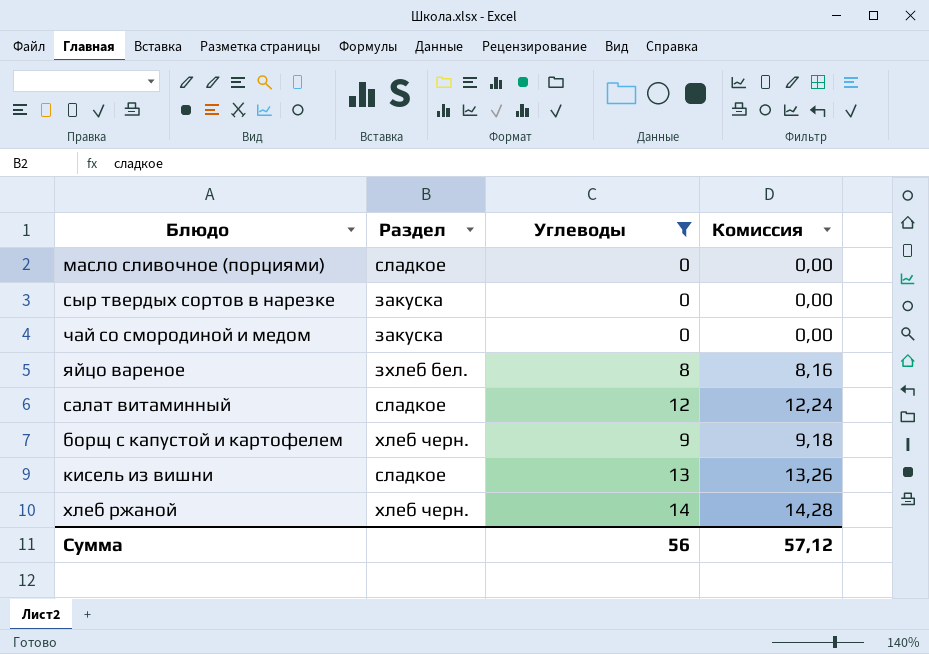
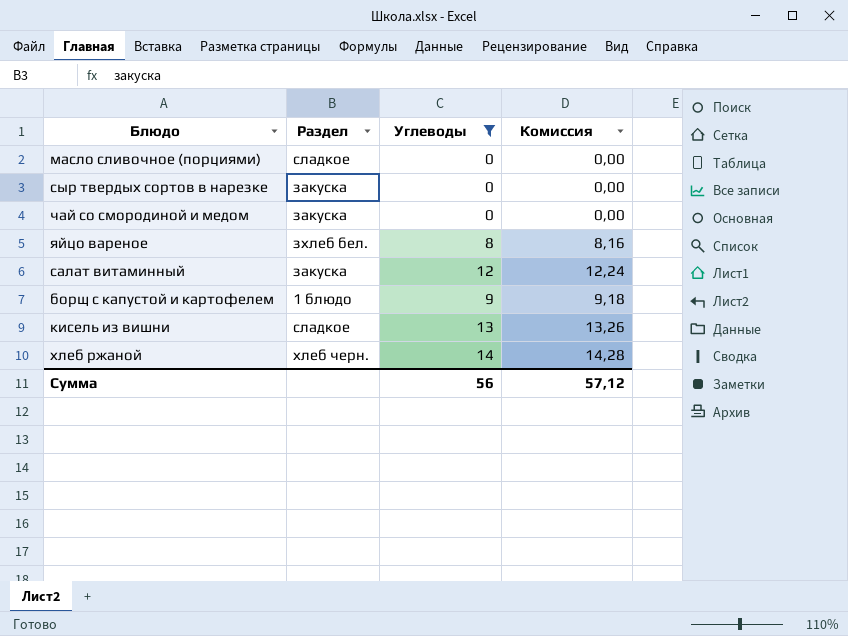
салат витаминный | Раздел: сладкое -> закуска
борщ с капустой и картофелем | Раздел: хлеб черн. -> 1 блюдо

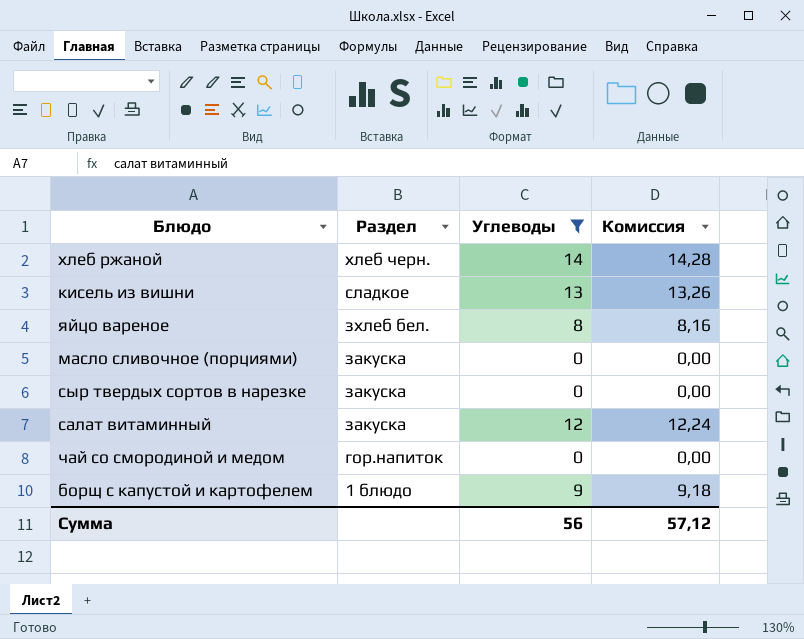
row order: none -> Раздел descending
масло сливочное (порциями) | Раздел: сладкое -> закуска
чай со смородиной и медом | Раздел: закуска -> гор.напиток

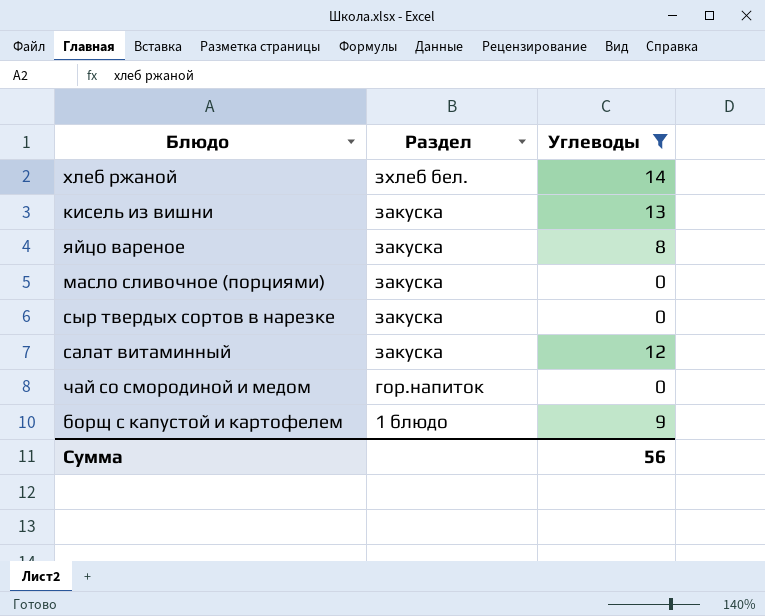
column Комиссия | formula: [Углеводы] * 1,02 -> none
хлеб ржаной | Раздел: хлеб черн. -> зхлеб бел.
кисель из вишни | Раздел: сладкое -> закуска
яйцо вареное | Раздел: зхлеб бел. -> закуска

